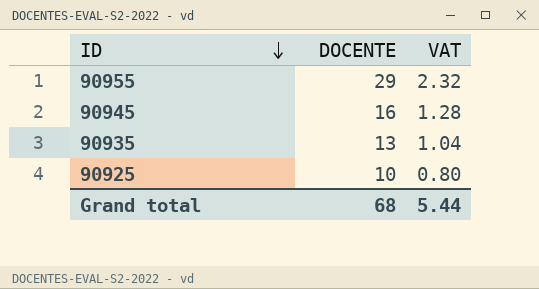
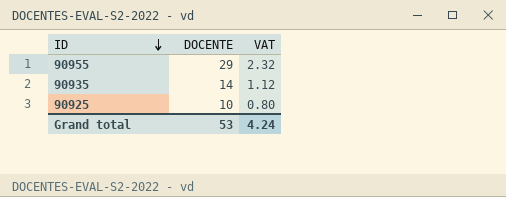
row 90945: 16 | 1.28 -> none
90935 | DOCENTE: 13 -> 14
90935 | VAT: 1.04 -> 1.12
Grand total | DOCENTE: 68 -> 53
Grand total | VAT: 5.44 -> 4.24

